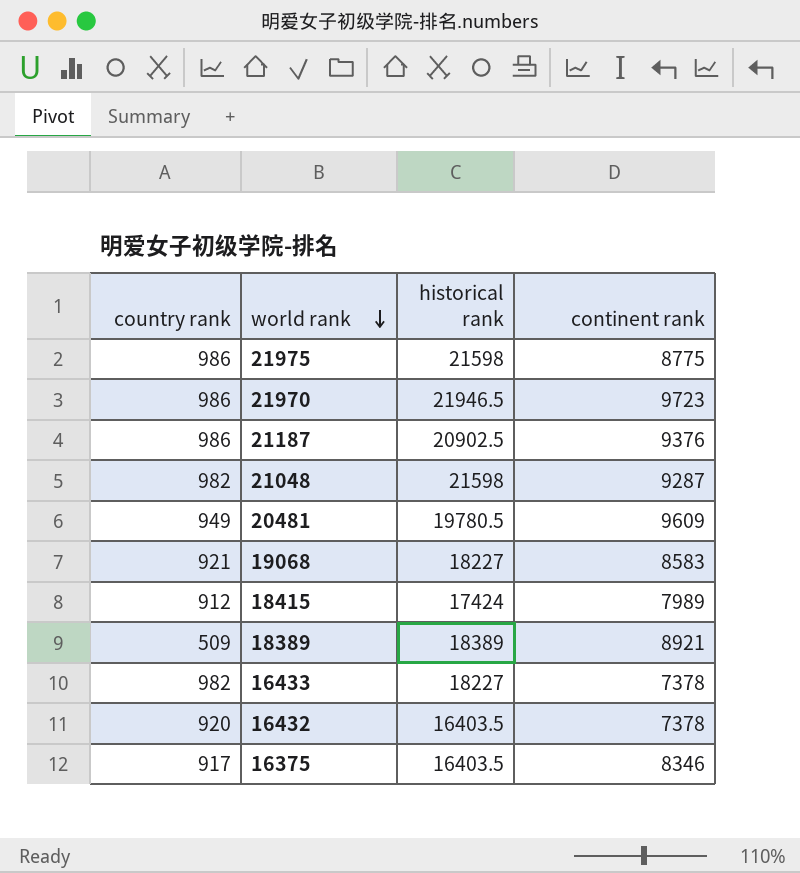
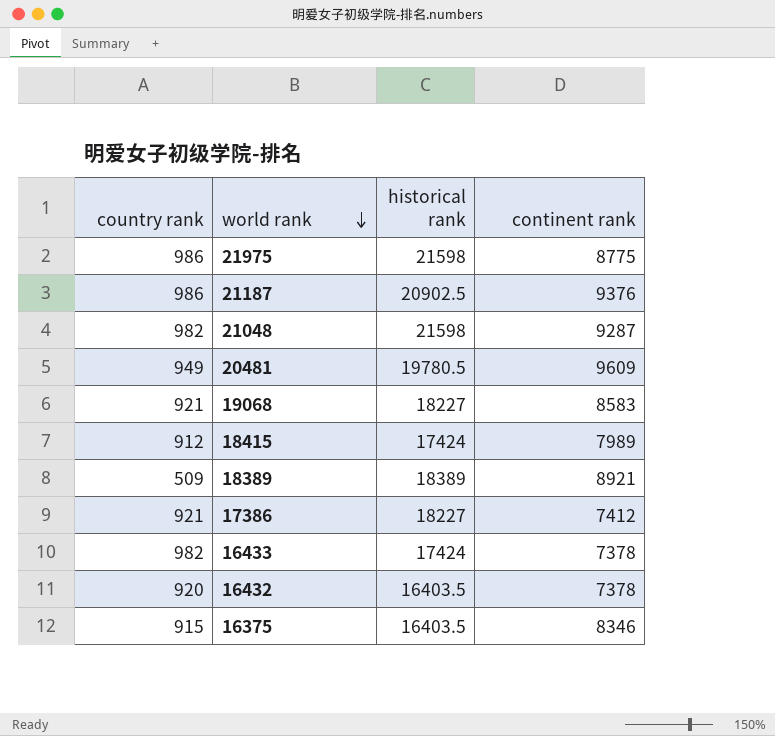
row 21970: 986 | 21946.5 | 9723 -> none
row 17386: none -> 921 | 18227 | 7412
16433 | historical rank: 18227 -> 17424
16375 | country rank: 917 -> 915

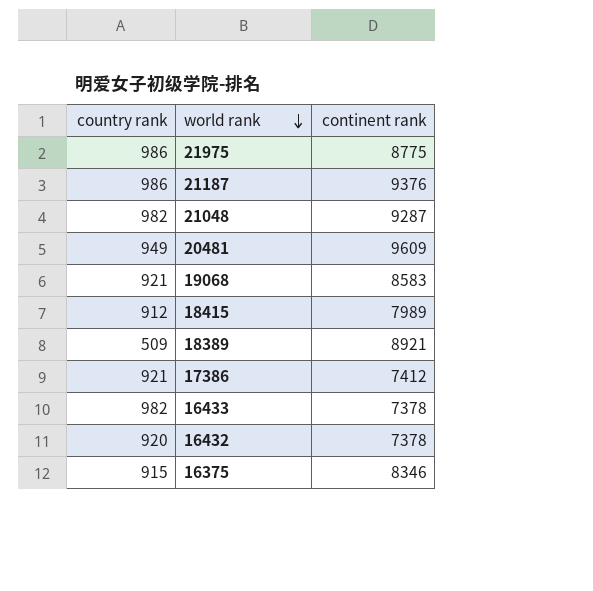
column historical rank | position: 3 -> none

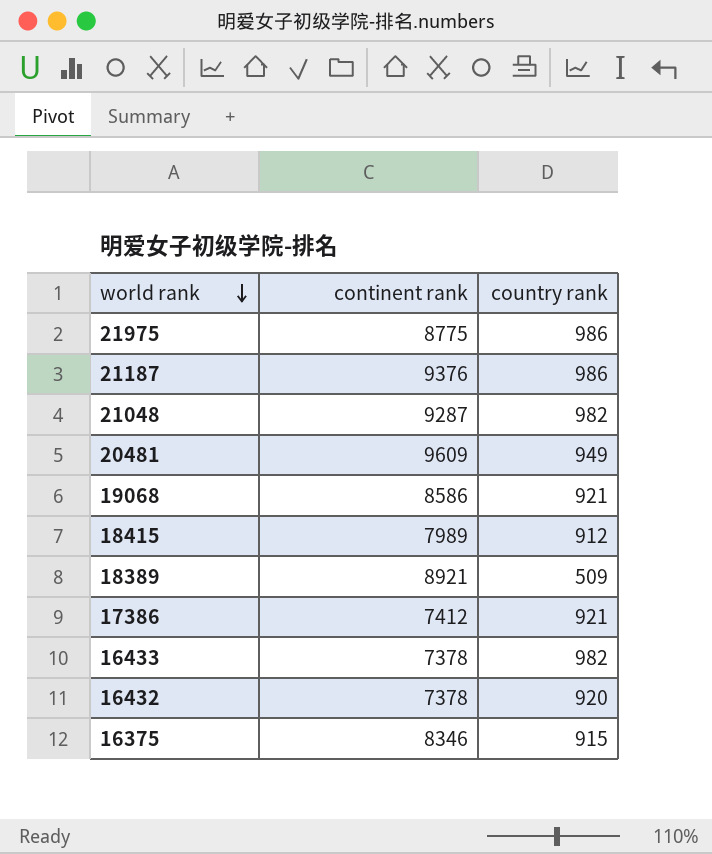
column country rank | position: 1 -> 3
19068 | continent rank: 8583 -> 8586

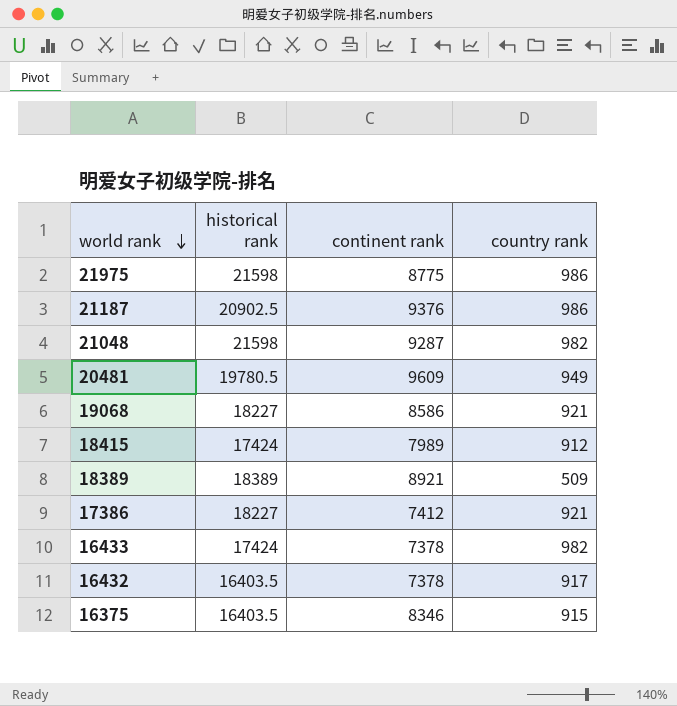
column historical rank | position: none -> 2
16432 | country rank: 920 -> 917

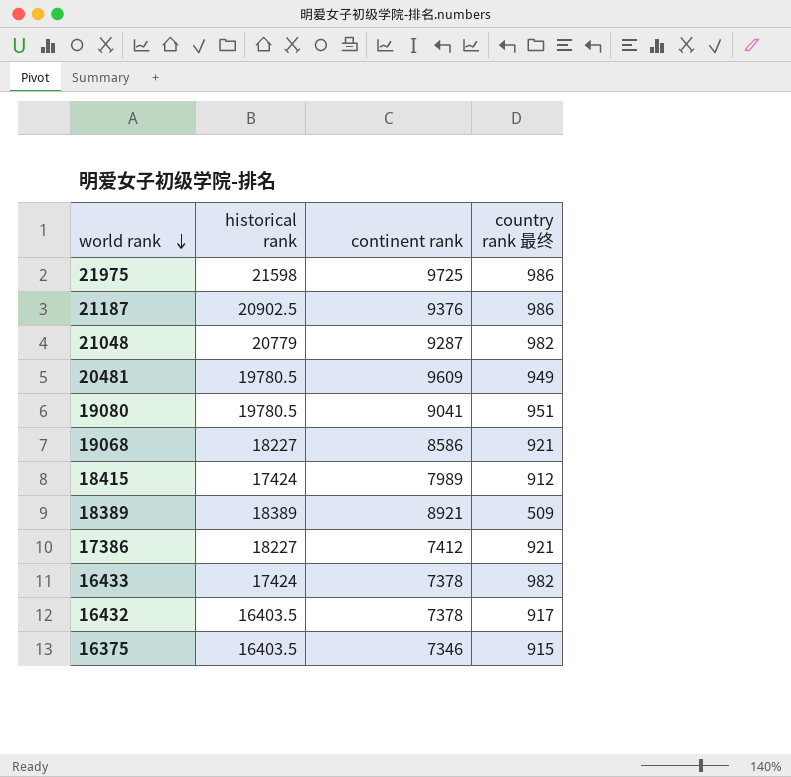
column name: country rank -> country rank 最终
21975 | continent rank: 8775 -> 9725
21048 | historical rank: 21598 -> 20779
row 19080: none -> 19780.5 | 9041 | 951
16375 | continent rank: 8346 -> 7346

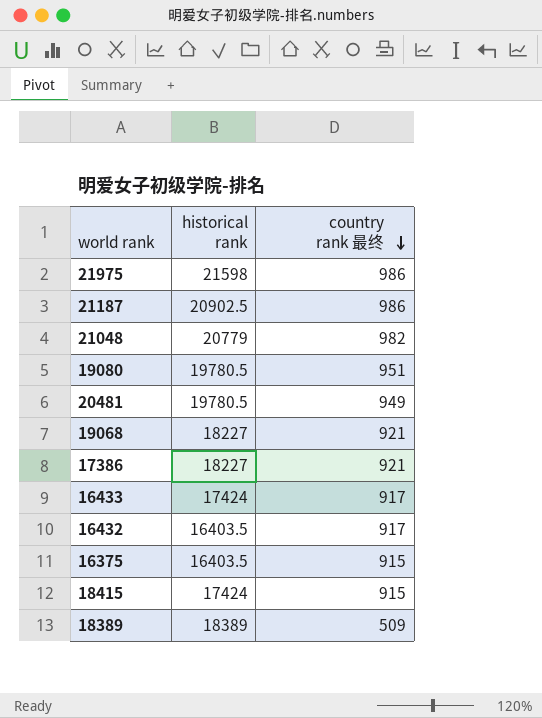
row order: world rank descending -> country rank 最终 descending
column continent rank | position: 3 -> none
16433 | country rank 最终: 982 -> 917
18415 | country rank 最终: 912 -> 915

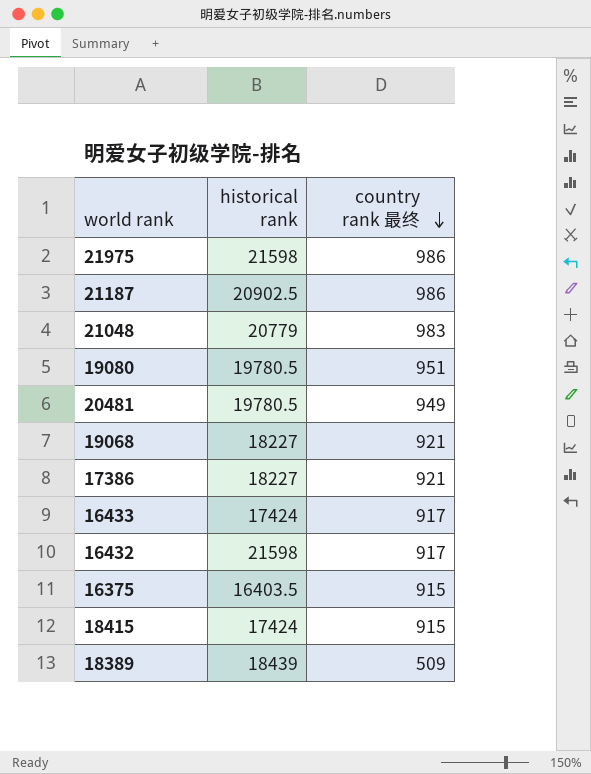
21048 | country rank 最终: 982 -> 983
16432 | historical rank: 16403.5 -> 21598
18389 | historical rank: 18389 -> 18439

